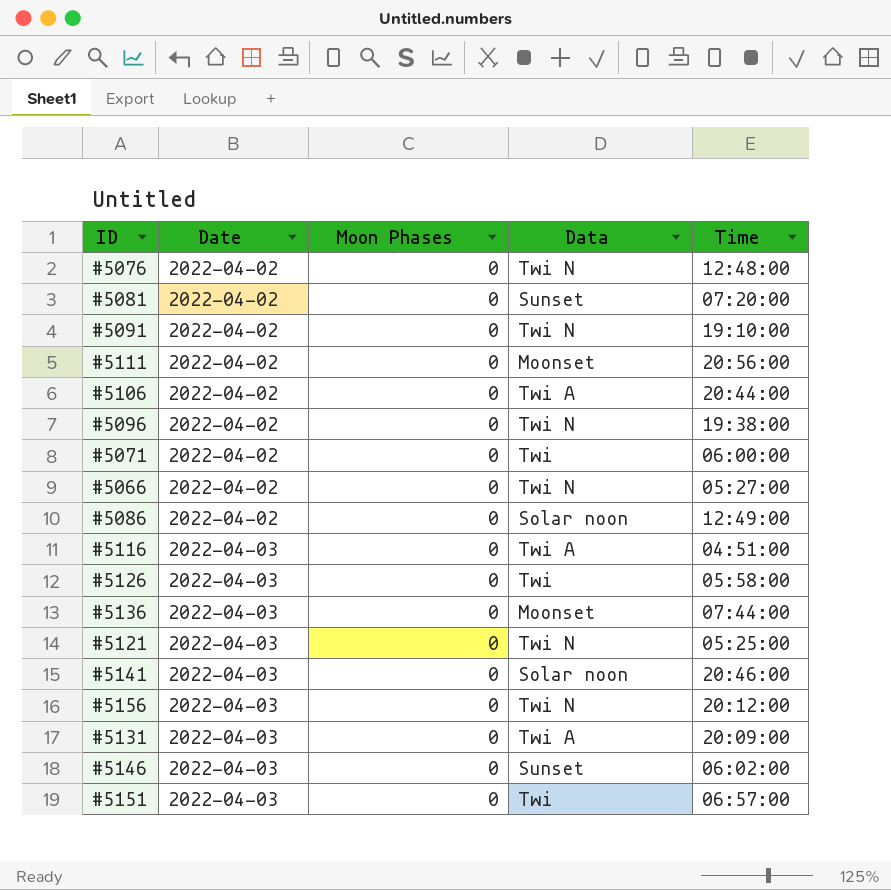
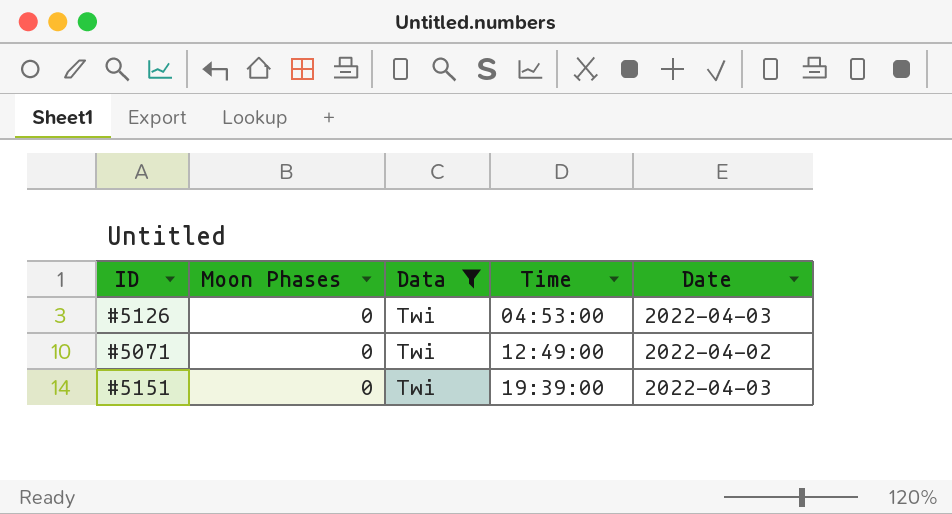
filter: none -> Data = Twi
row order: Date ascending -> Time ascending
column Date | position: 2 -> 5
#5126 | Time: 05:58:00 -> 04:53:00
#5071 | Time: 06:00:00 -> 12:49:00
#5151 | Time: 06:57:00 -> 19:39:00

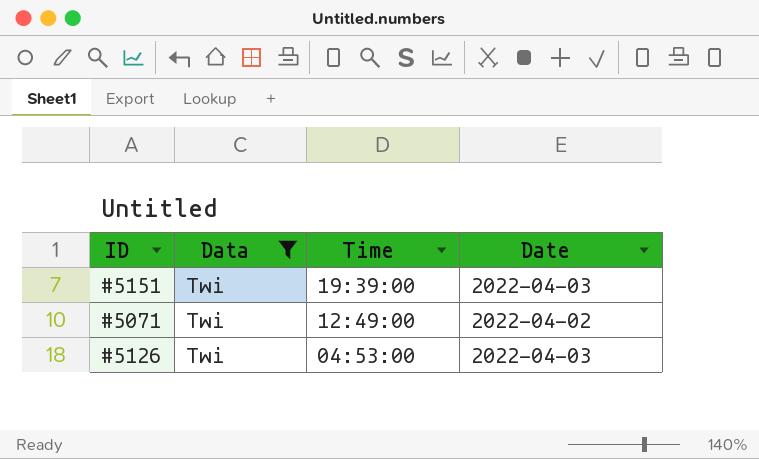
row order: Time ascending -> Time descending
column Moon Phases | position: 2 -> none

